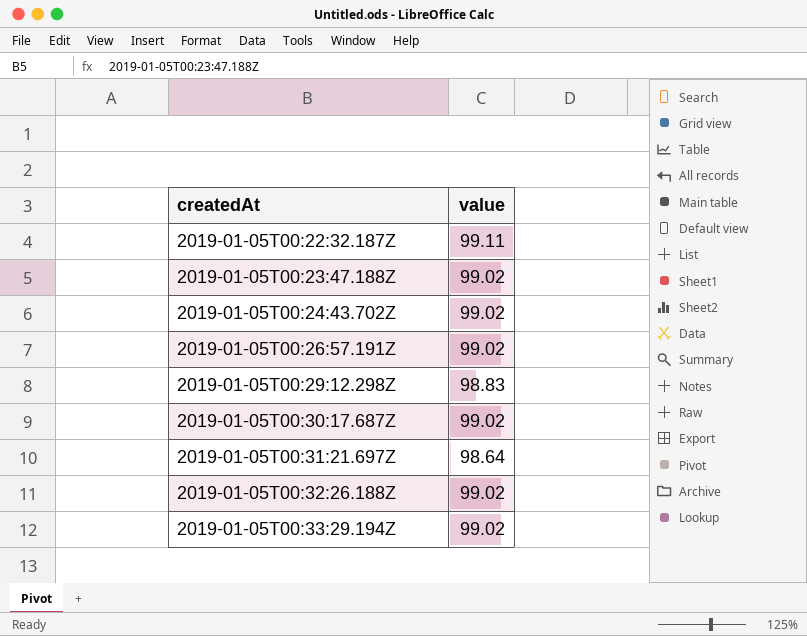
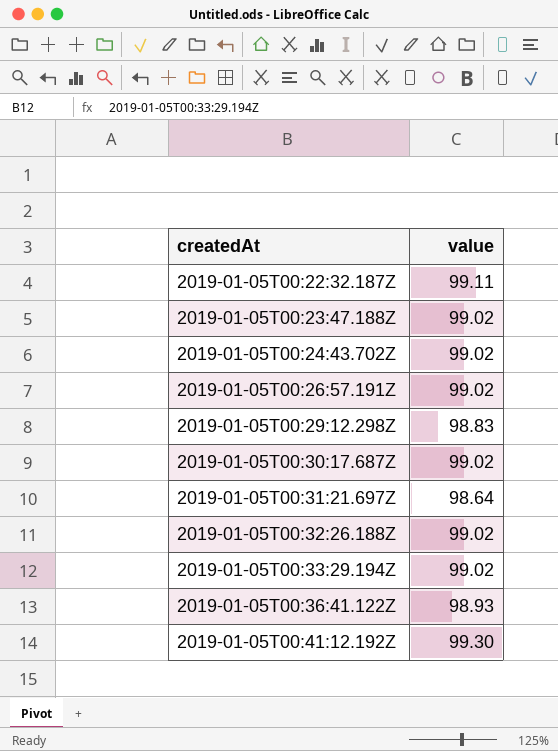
row 2019-01-05T00:36:41.122Z: none -> 98.93
row 2019-01-05T00:41:12.192Z: none -> 99.30

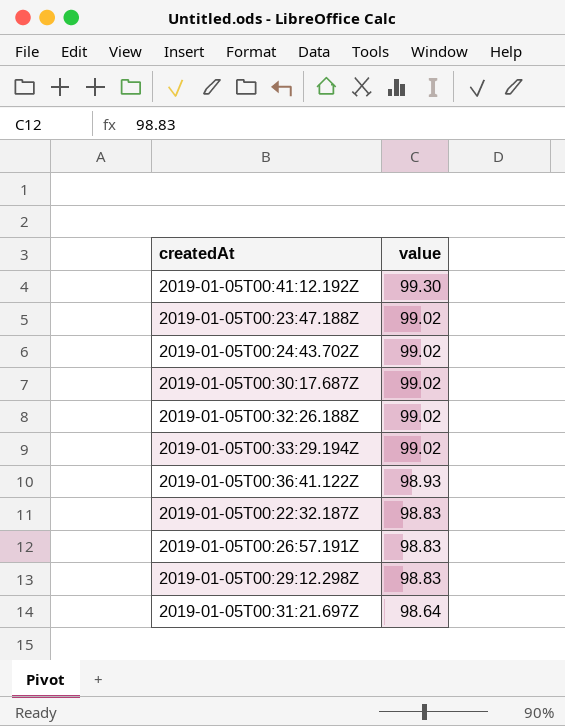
row order: createdAt ascending -> value descending
2019-01-05T00:22:32.187Z | value: 99.11 -> 98.83
2019-01-05T00:26:57.191Z | value: 99.02 -> 98.83

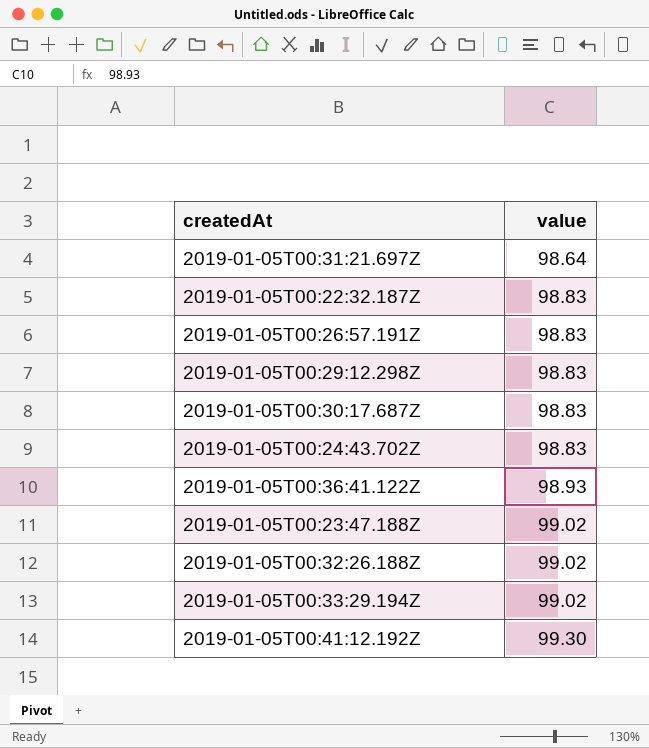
row order: value descending -> value ascending
2019-01-05T00:30:17.687Z | value: 99.02 -> 98.83
2019-01-05T00:24:43.702Z | value: 99.02 -> 98.83

